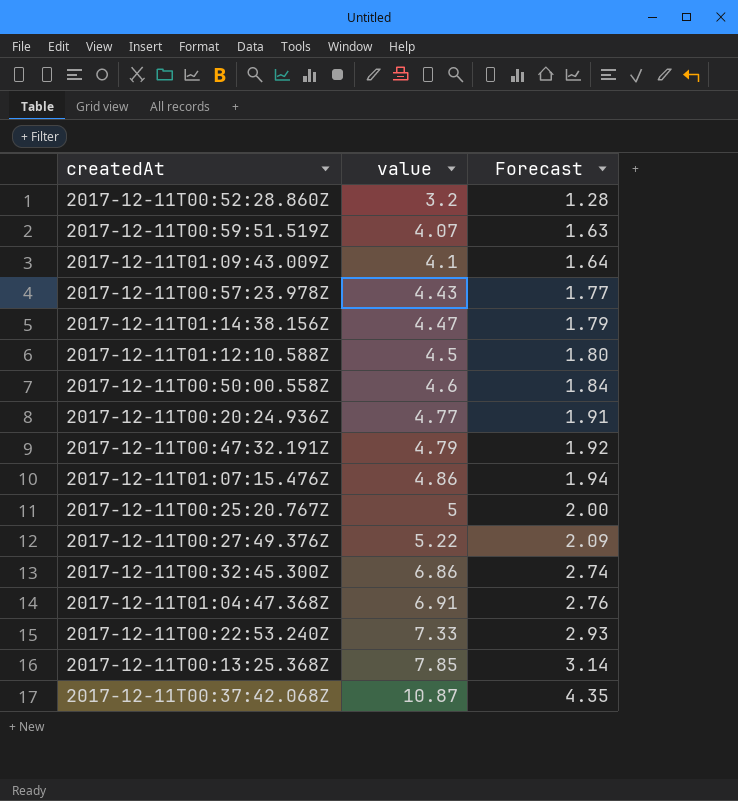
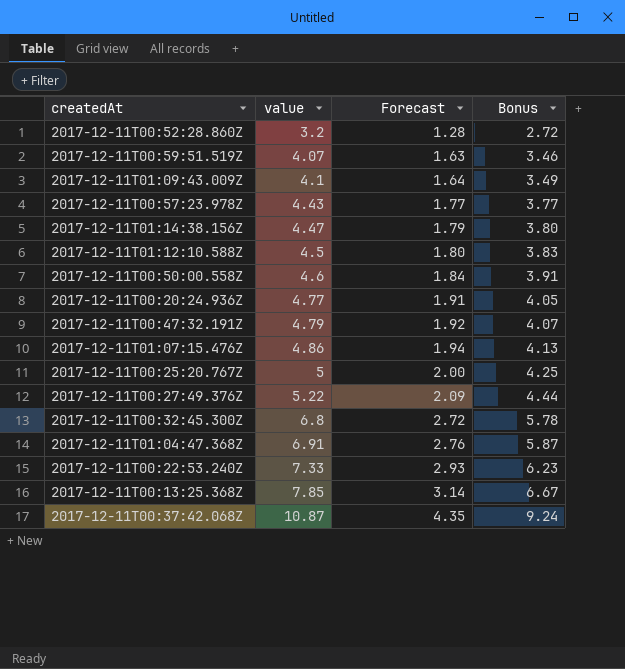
column Bonus | formula: none -> [value] * 0.85
2017-12-11T00:32:45.300Z | value: 6.86 -> 6.8
2017-12-11T00:32:45.300Z | Forecast: 2.74 -> 2.72

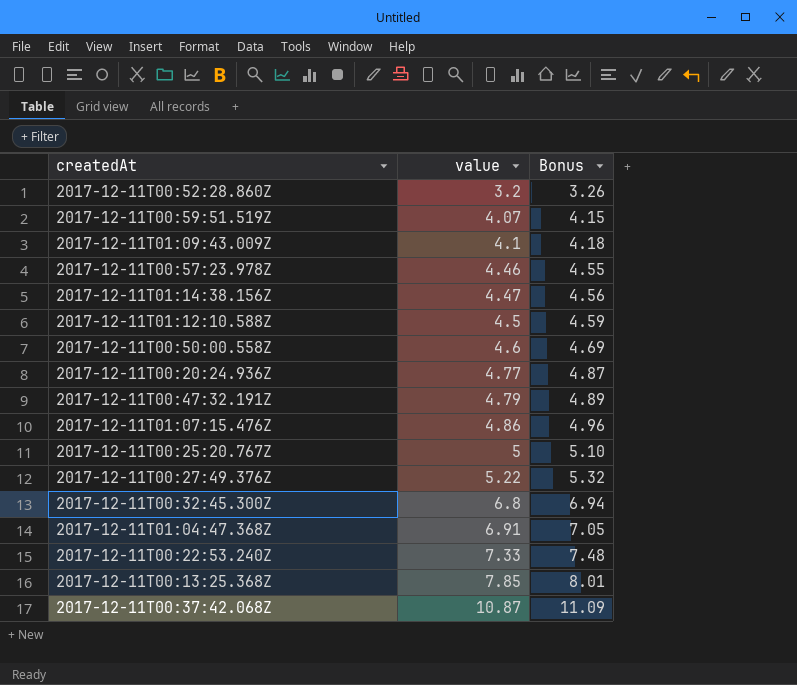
column Forecast | formula: [value] * 0.4 -> none
column Bonus | formula: [value] * 0.85 -> [value] * 1.02
2017-12-11T00:57:23.978Z | value: 4.43 -> 4.46

